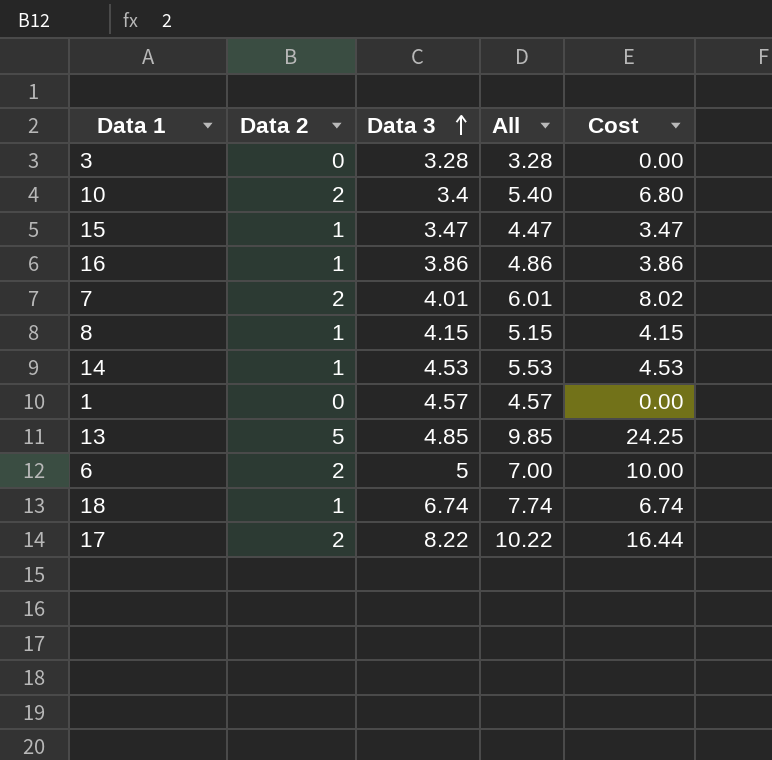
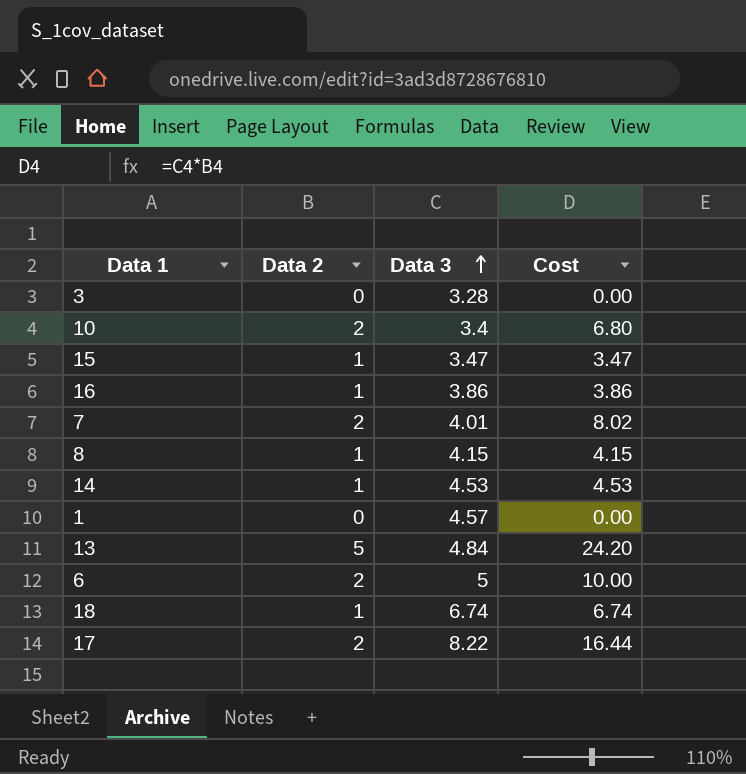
column All | formula: [Data 2] + [Data 3] -> none
13 | Data 3: 4.85 -> 4.84
13 | Cost: 24.25 -> 24.20

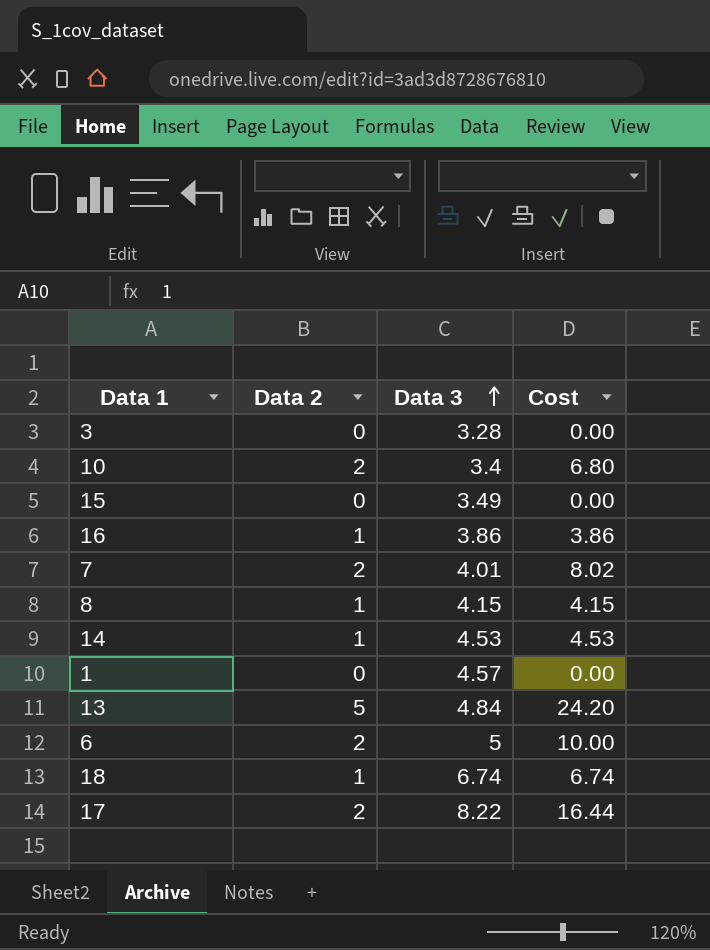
15 | Data 2: 1 -> 0
15 | Data 3: 3.47 -> 3.49
15 | Cost: 3.47 -> 0.00

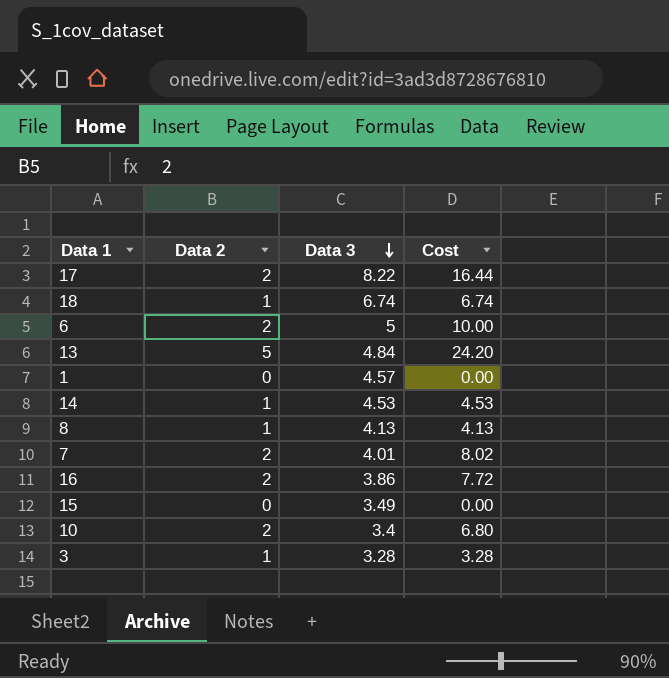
row order: Data 3 ascending -> Data 3 descending
8 | Data 3: 4.15 -> 4.13
8 | Cost: 4.15 -> 4.13
16 | Data 2: 1 -> 2
16 | Cost: 3.86 -> 7.72
3 | Data 2: 0 -> 1
3 | Cost: 0.00 -> 3.28

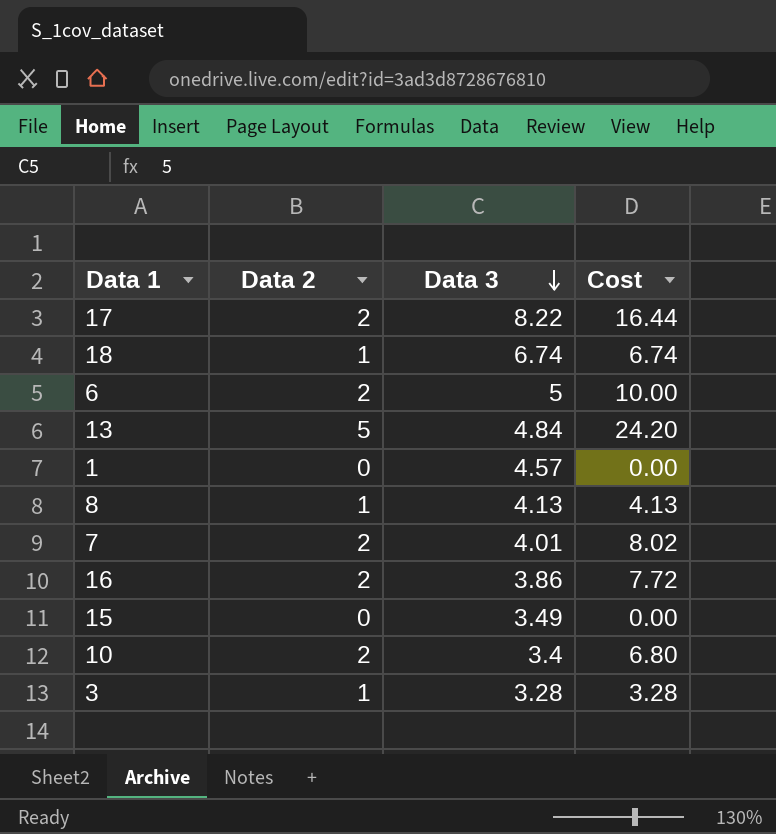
row 14: 1 | 4.53 | 4.53 -> none

